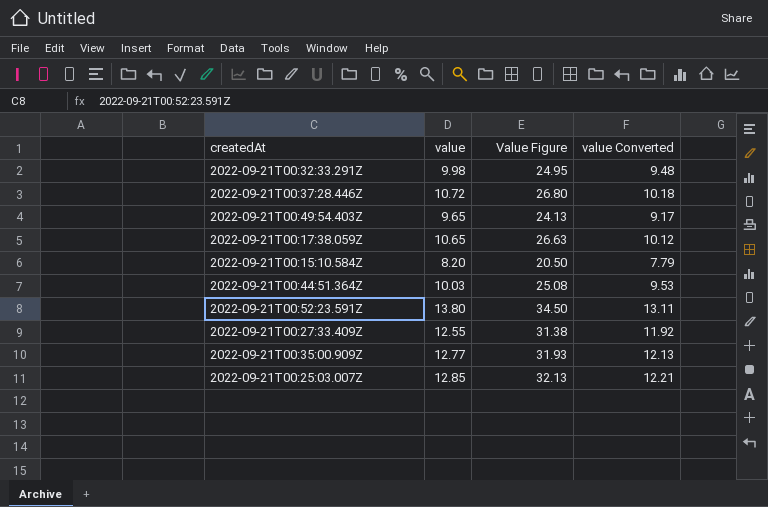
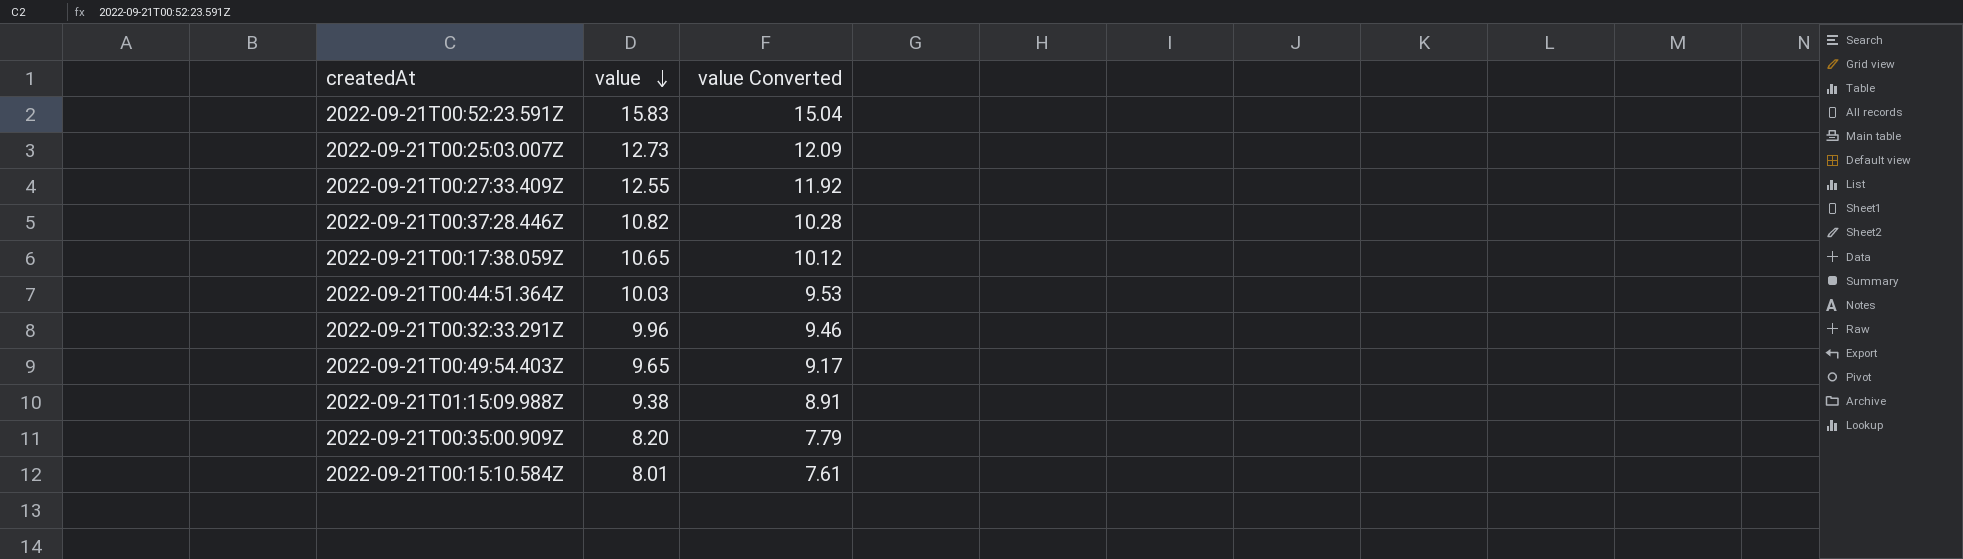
row order: none -> value descending
column Value Figure | formula: [value] * 2.5 -> none
2022-09-21T00:52:23.591Z | value: 13.80 -> 15.83
2022-09-21T00:52:23.591Z | value Converted: 13.11 -> 15.04
2022-09-21T00:25:03.007Z | value: 12.85 -> 12.73
2022-09-21T00:25:03.007Z | value Converted: 12.21 -> 12.09
2022-09-21T00:37:28.446Z | value: 10.72 -> 10.82
2022-09-21T00:37:28.446Z | value Converted: 10.18 -> 10.28
2022-09-21T00:32:33.291Z | value: 9.98 -> 9.96
2022-09-21T00:32:33.291Z | value Converted: 9.48 -> 9.46
row 2022-09-21T01:15:09.988Z: none -> 9.38 | 8.91
2022-09-21T00:35:00.909Z | value: 12.77 -> 8.20
2022-09-21T00:35:00.909Z | value Converted: 12.13 -> 7.79
2022-09-21T00:15:10.584Z | value: 8.20 -> 8.01
2022-09-21T00:15:10.584Z | value Converted: 7.79 -> 7.61

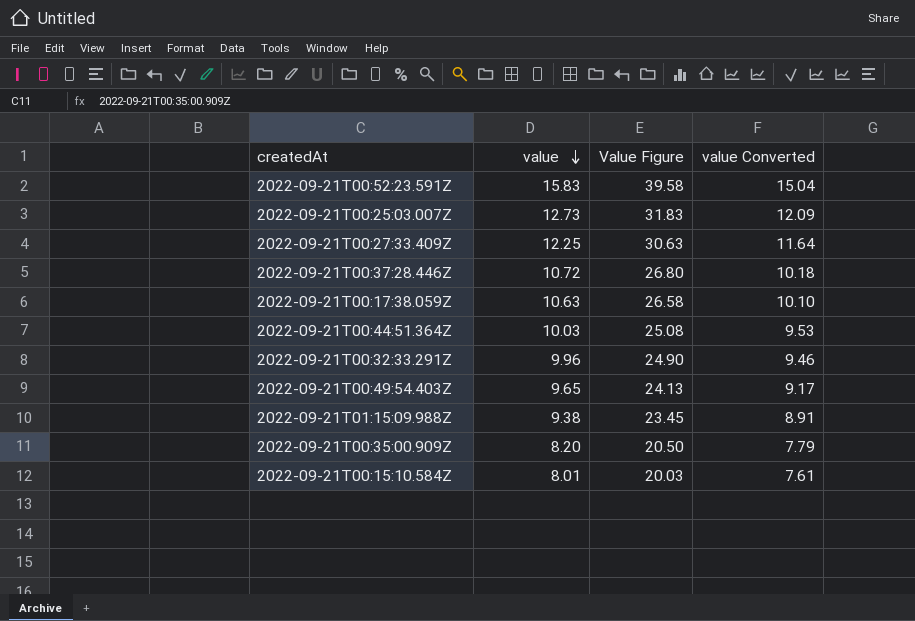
column Value Figure | formula: none -> [value] * 2.5
2022-09-21T00:27:33.409Z | value: 12.55 -> 12.25
2022-09-21T00:27:33.409Z | value Converted: 11.92 -> 11.64
2022-09-21T00:37:28.446Z | value: 10.82 -> 10.72
2022-09-21T00:37:28.446Z | value Converted: 10.28 -> 10.18
2022-09-21T00:17:38.059Z | value: 10.65 -> 10.63
2022-09-21T00:17:38.059Z | value Converted: 10.12 -> 10.10

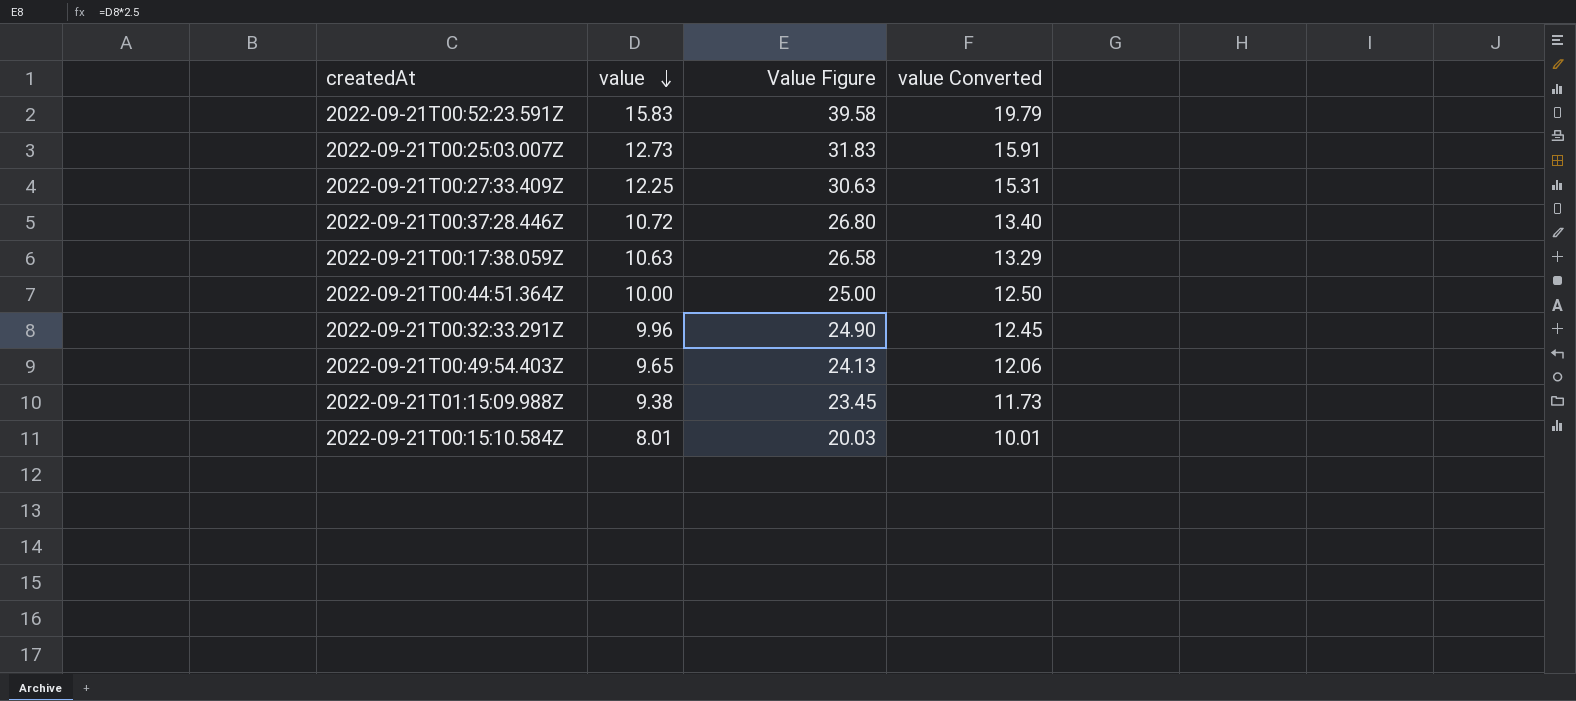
column value Converted | formula: [value] * 0.95 -> [value] * 1.25
row 2022-09-21T00:35:00.909Z: 8.20 | 20.50 | 7.79 -> none
2022-09-21T00:44:51.364Z | value: 10.03 -> 10.00
2022-09-21T00:44:51.364Z | Value Figure: 25.08 -> 25.00

